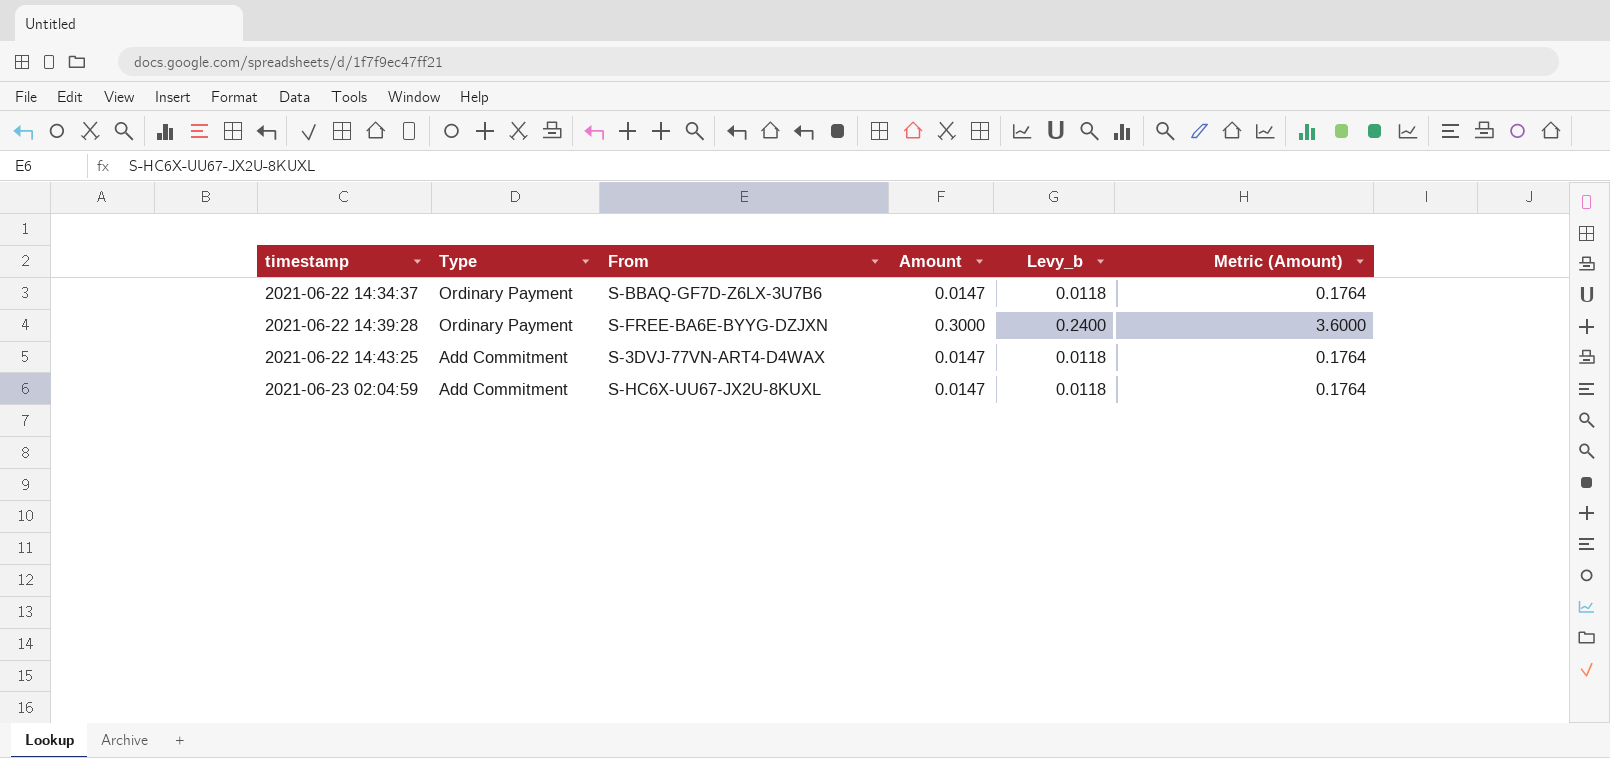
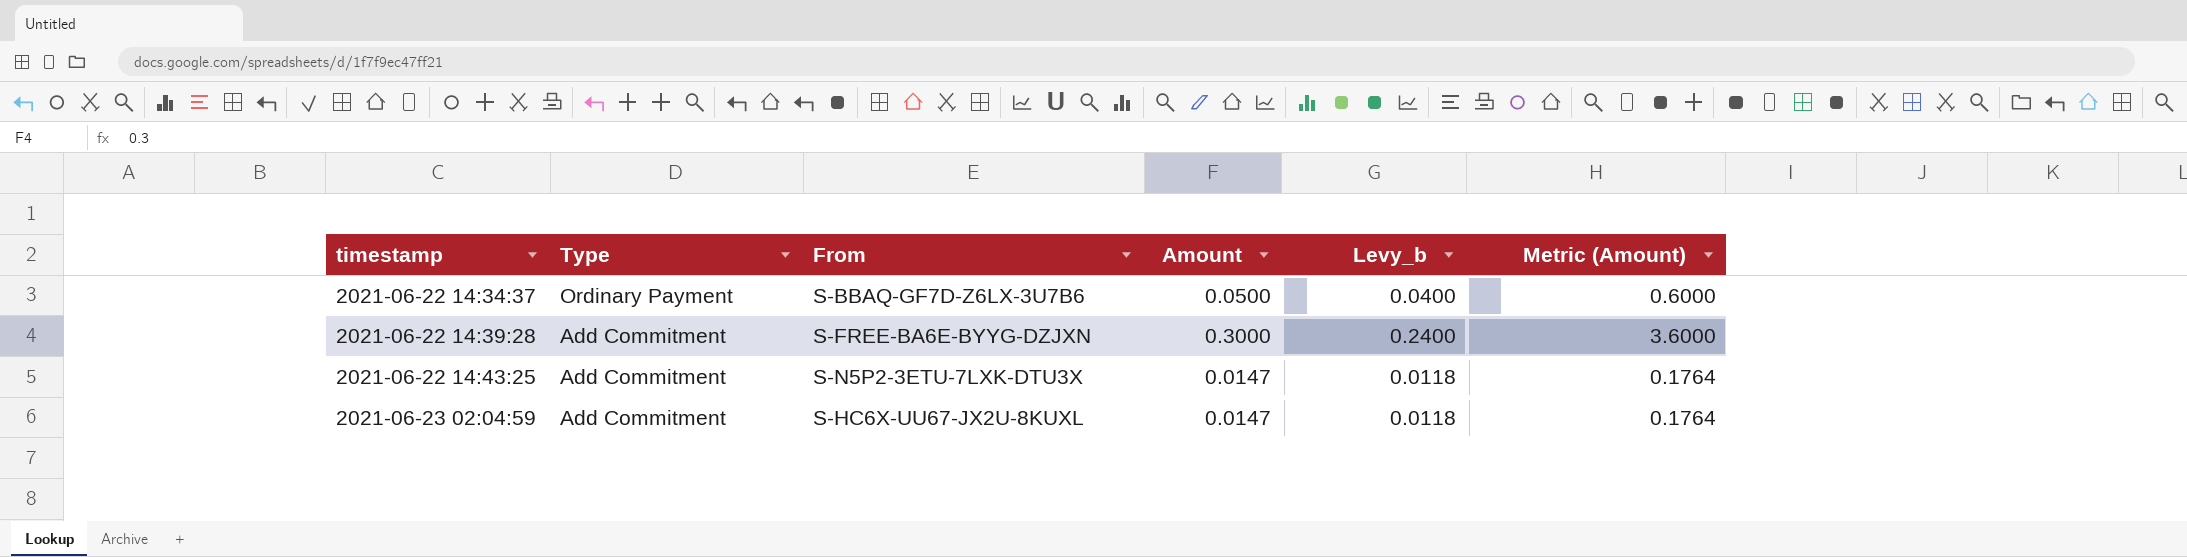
2021-06-22 14:34:37 | Amount: 0.0147 -> 0.0500
2021-06-22 14:34:37 | Levy_b: 0.0118 -> 0.0400
2021-06-22 14:34:37 | Metric (Amount): 0.1764 -> 0.6000
2021-06-22 14:39:28 | Type: Ordinary Payment -> Add Commitment
2021-06-22 14:43:25 | From: S-3DVJ-77VN-ART4-D4WAX -> S-N5P2-3ETU-7LXK-DTU3X

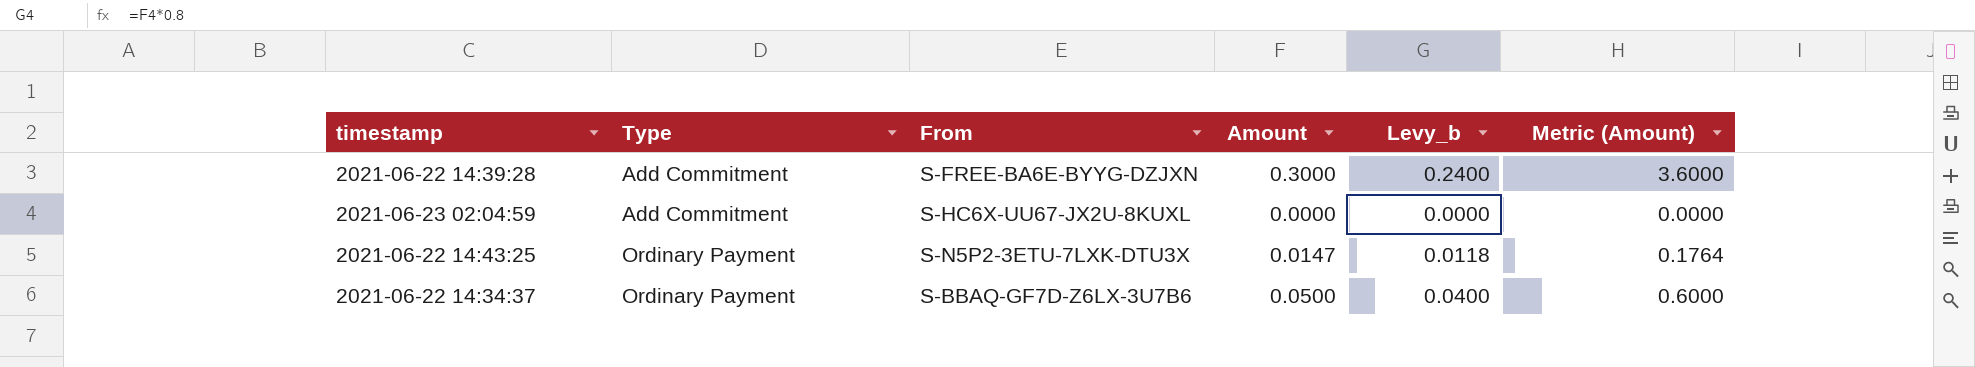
row order: timestamp ascending -> Type ascending
2021-06-23 02:04:59 | Amount: 0.0147 -> 0.0000
2021-06-23 02:04:59 | Levy_b: 0.0118 -> 0.0000
2021-06-23 02:04:59 | Metric (Amount): 0.1764 -> 0.0000
2021-06-22 14:43:25 | Type: Add Commitment -> Ordinary Payment

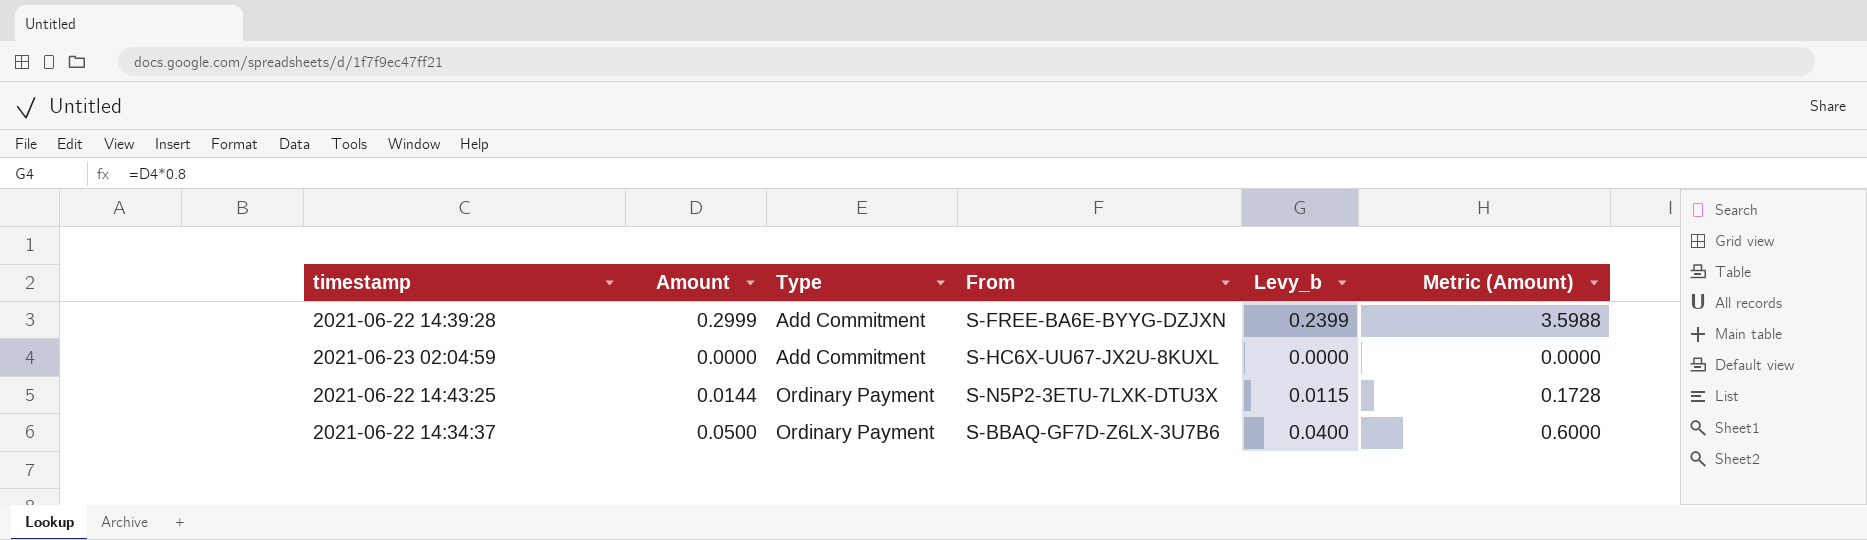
column Amount | position: 4 -> 2
2021-06-22 14:39:28 | Amount: 0.3000 -> 0.2999
2021-06-22 14:39:28 | Levy_b: 0.2400 -> 0.2399
2021-06-22 14:39:28 | Metric (Amount): 3.6000 -> 3.5988
2021-06-22 14:43:25 | Amount: 0.0147 -> 0.0144
2021-06-22 14:43:25 | Levy_b: 0.0118 -> 0.0115
2021-06-22 14:43:25 | Metric (Amount): 0.1764 -> 0.1728

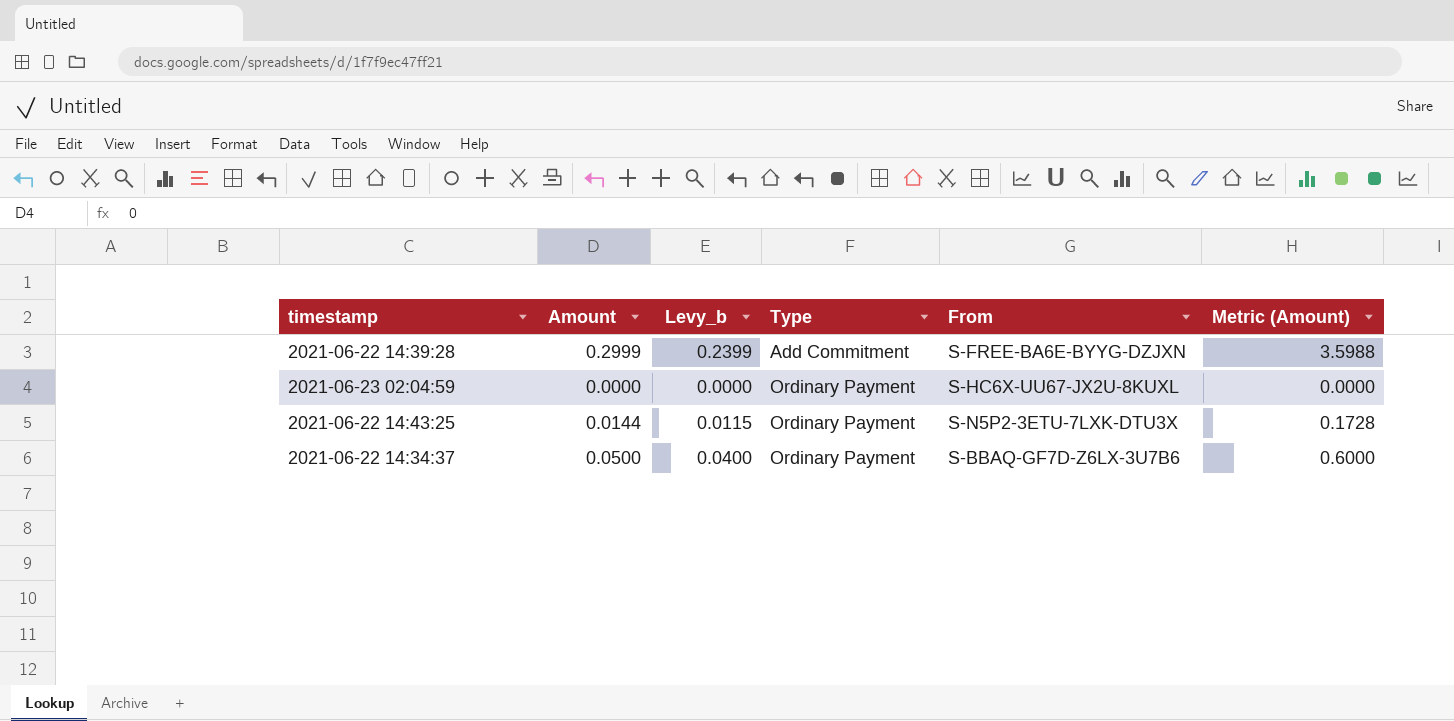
column Levy_b | position: 5 -> 3
2021-06-23 02:04:59 | Type: Add Commitment -> Ordinary Payment

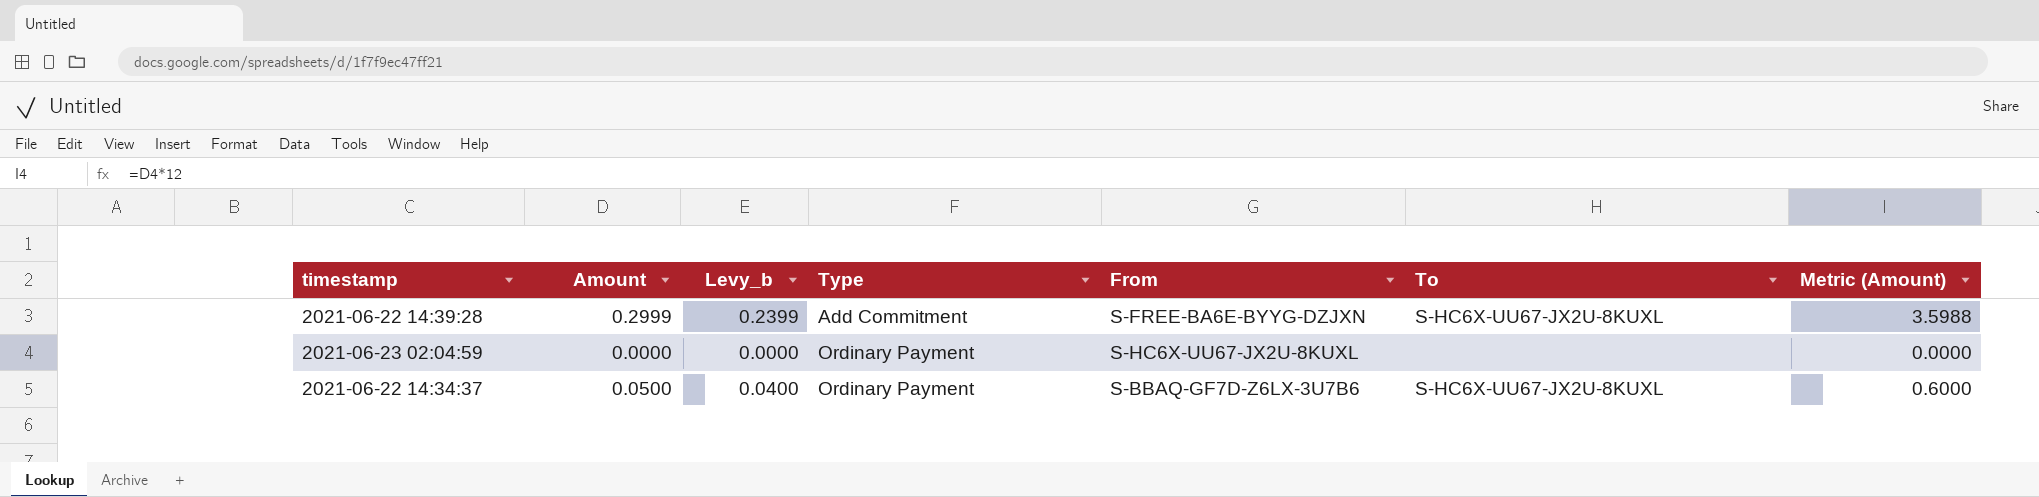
column To | position: none -> 6
row 2021-06-22 14:43:25: 0.0144 | 0.0115 | Ordinary Payment | S-N5P2-3ETU-7LXK-DTU3X | 0.1728 -> none

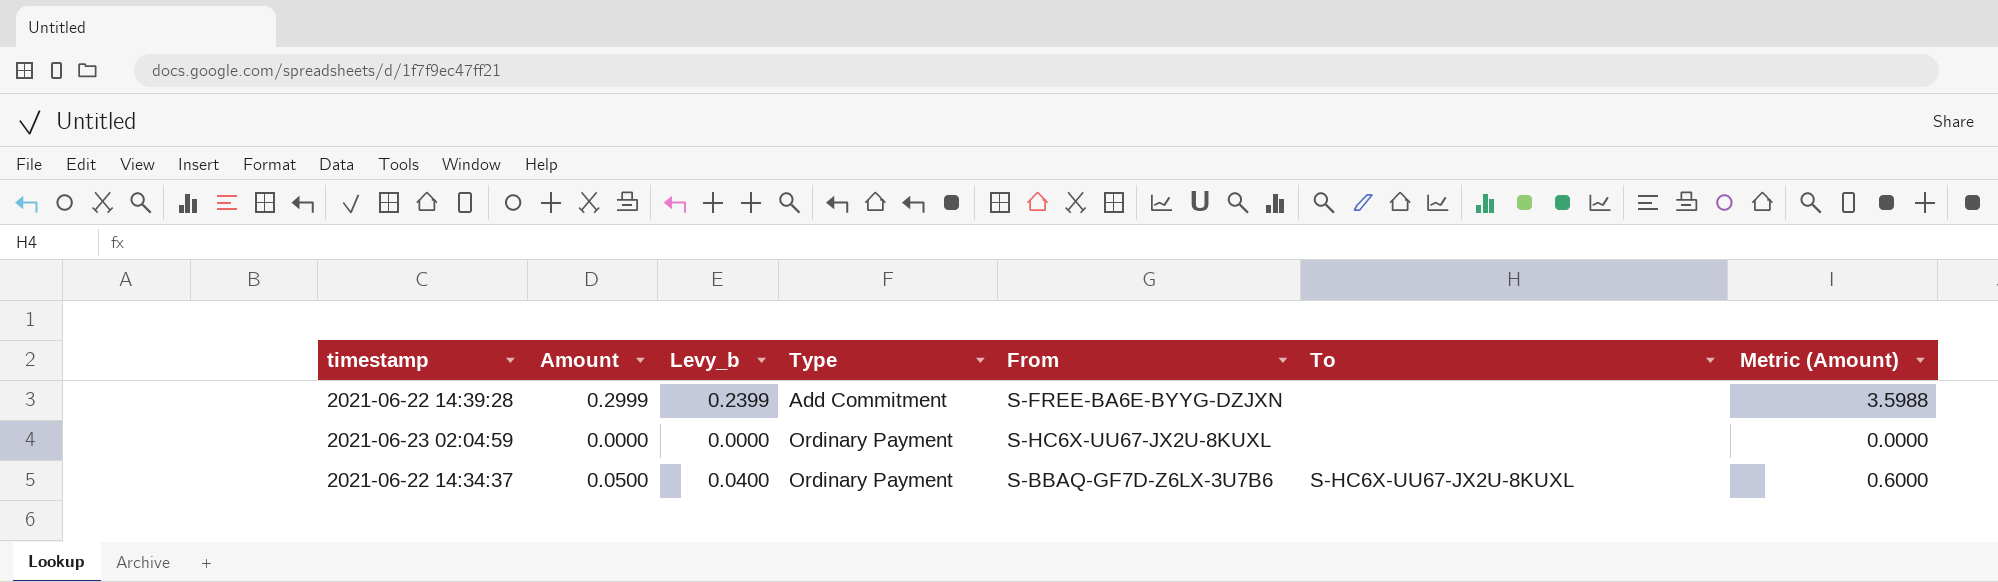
2021-06-22 14:39:28 | To: S-HC6X-UU67-JX2U-8KUXL -> none

